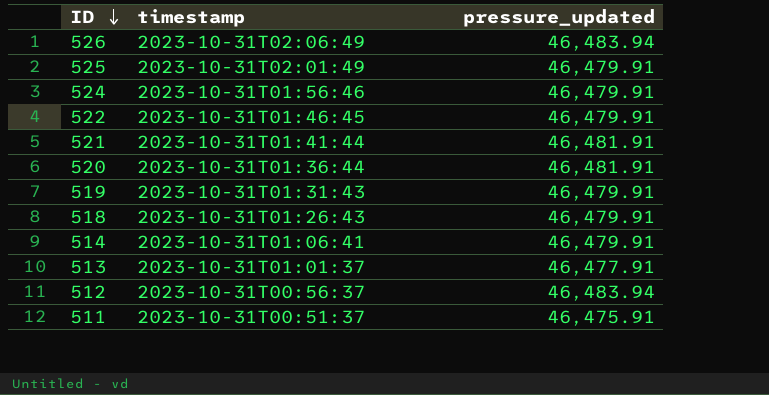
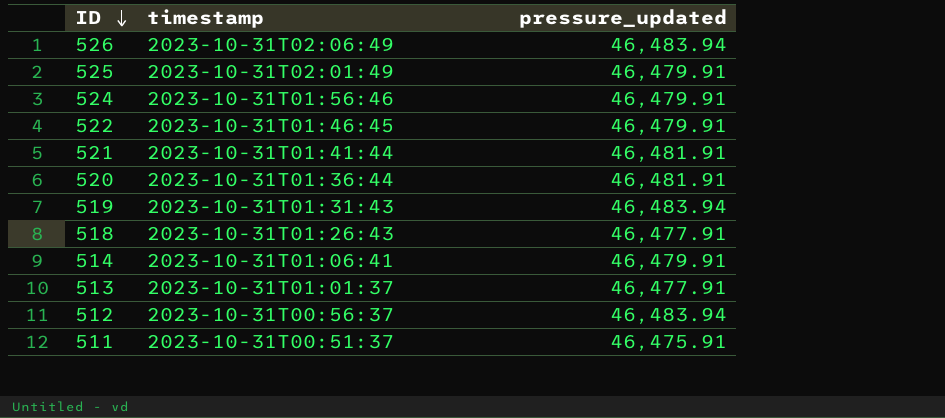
519 | pressure_updated: 46,479.91 -> 46,483.94
518 | pressure_updated: 46,479.91 -> 46,477.91

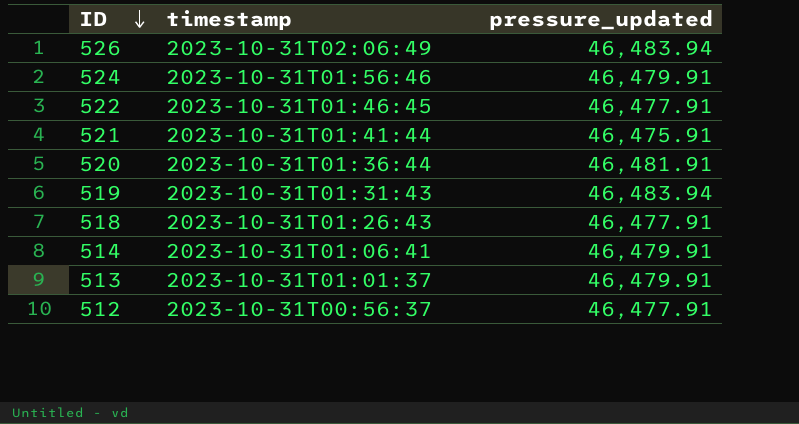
row 525: 2023-10-31T02:01:49 | 46,479.91 -> none
row 511: 2023-10-31T00:51:37 | 46,475.91 -> none
522 | pressure_updated: 46,479.91 -> 46,477.91
521 | pressure_updated: 46,481.91 -> 46,475.91
513 | pressure_updated: 46,477.91 -> 46,479.91
512 | pressure_updated: 46,483.94 -> 46,477.91

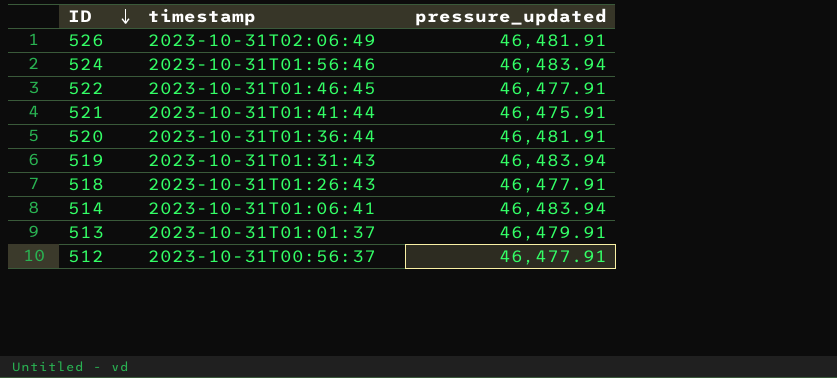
526 | pressure_updated: 46,483.94 -> 46,481.91
524 | pressure_updated: 46,479.91 -> 46,483.94
514 | pressure_updated: 46,479.91 -> 46,483.94

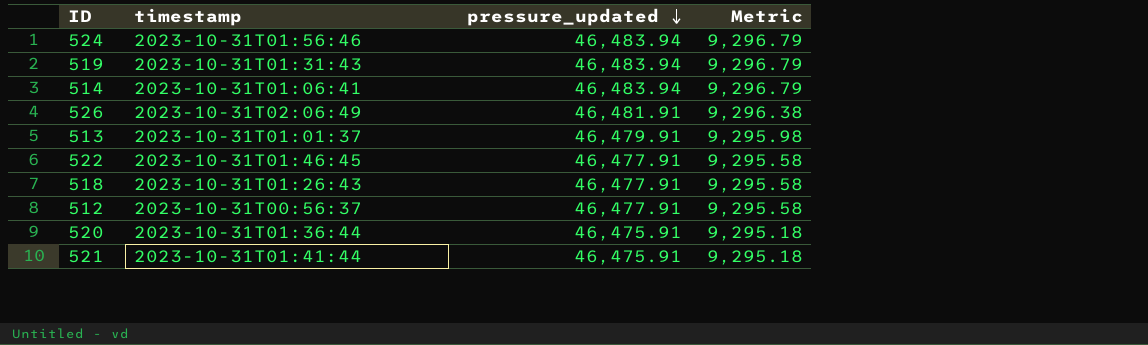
row order: ID descending -> pressure_updated descending
column Metric | formula: none -> [pressure_updated] * 0.2
520 | pressure_updated: 46,481.91 -> 46,475.91

